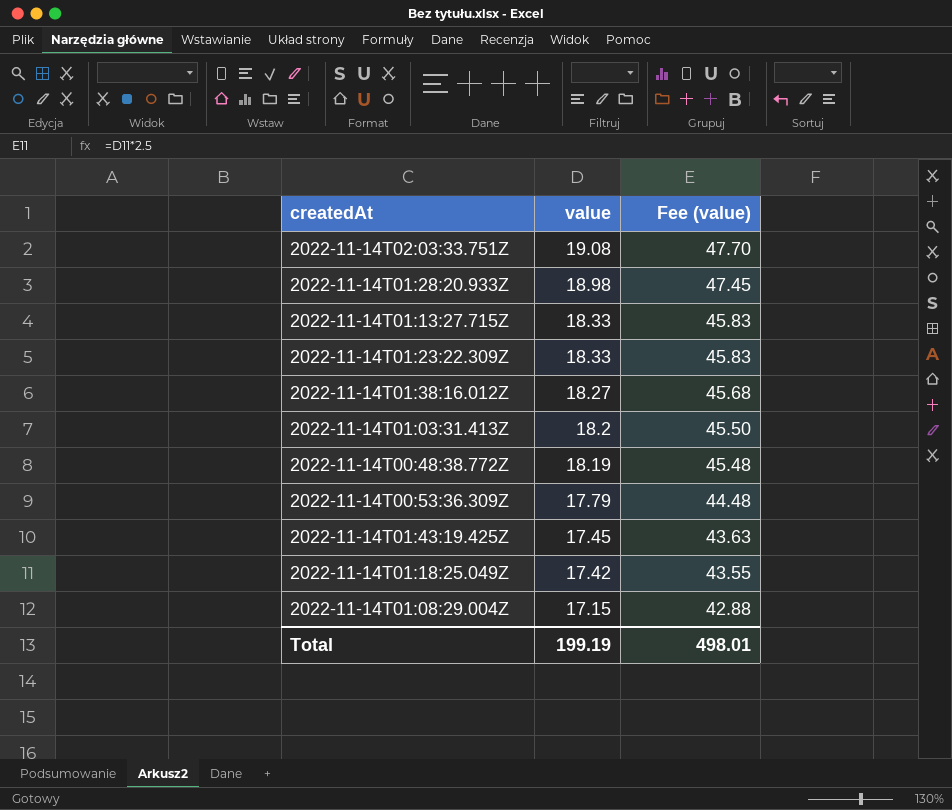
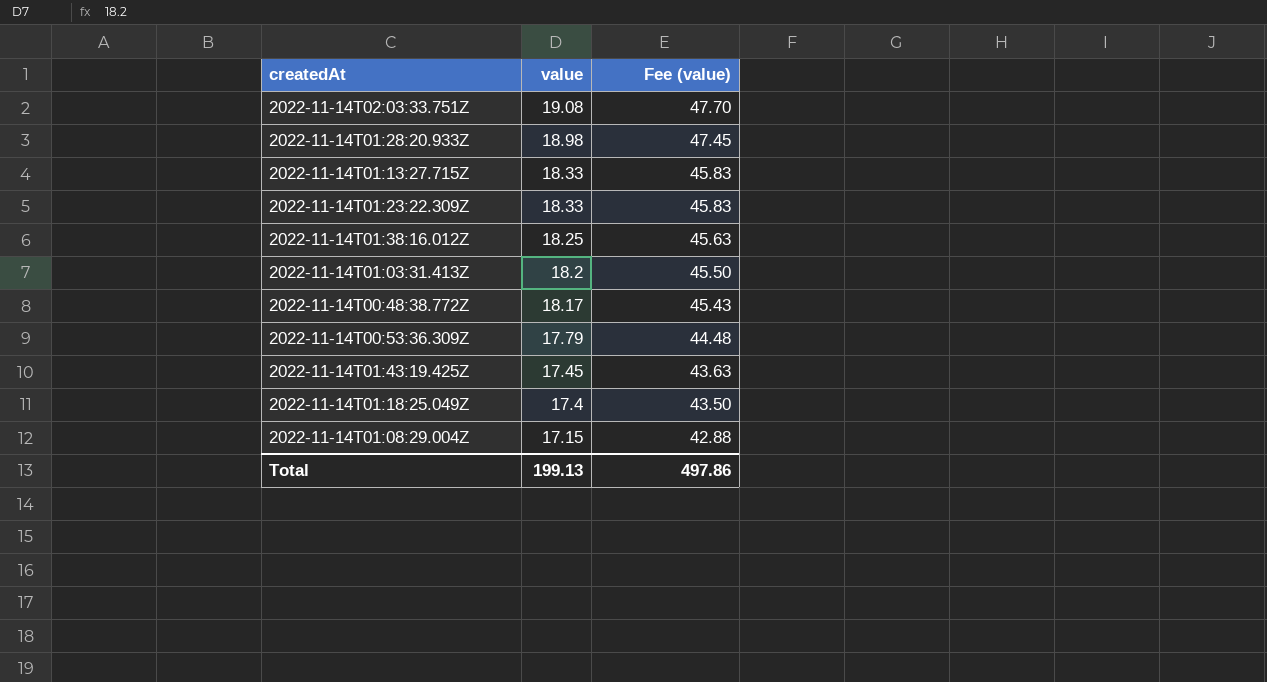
2022-11-14T01:38:16.012Z | value: 18.27 -> 18.25
2022-11-14T01:38:16.012Z | Fee (value): 45.68 -> 45.63
2022-11-14T00:48:38.772Z | value: 18.19 -> 18.17
2022-11-14T00:48:38.772Z | Fee (value): 45.48 -> 45.43
2022-11-14T01:18:25.049Z | value: 17.42 -> 17.4
2022-11-14T01:18:25.049Z | Fee (value): 43.55 -> 43.50
Total | value: 199.19 -> 199.13
Total | Fee (value): 498.01 -> 497.86

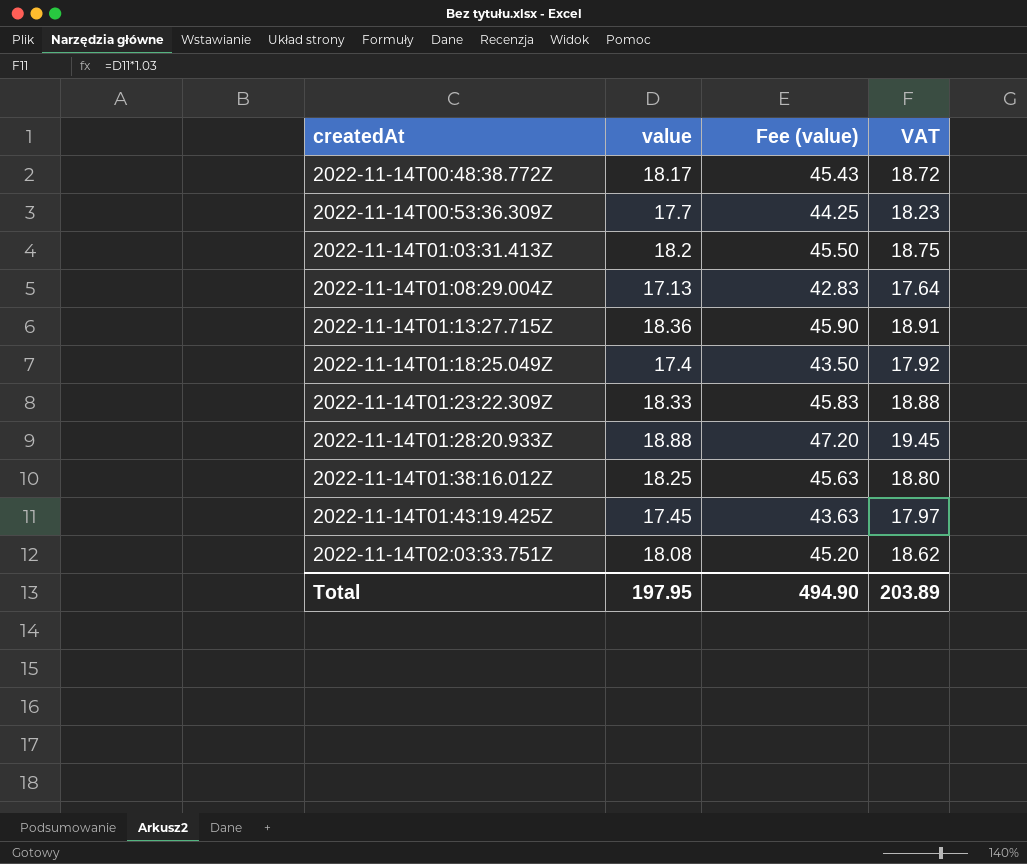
row order: value descending -> createdAt ascending
column VAT | formula: none -> [value] * 1.03
2022-11-14T00:53:36.309Z | value: 17.79 -> 17.7
2022-11-14T00:53:36.309Z | Fee (value): 44.48 -> 44.25
2022-11-14T01:08:29.004Z | value: 17.15 -> 17.13
2022-11-14T01:08:29.004Z | Fee (value): 42.88 -> 42.83
2022-11-14T01:13:27.715Z | value: 18.33 -> 18.36
2022-11-14T01:13:27.715Z | Fee (value): 45.83 -> 45.90
2022-11-14T01:28:20.933Z | value: 18.98 -> 18.88
2022-11-14T01:28:20.933Z | Fee (value): 47.45 -> 47.20
2022-11-14T02:03:33.751Z | value: 19.08 -> 18.08
2022-11-14T02:03:33.751Z | Fee (value): 47.70 -> 45.20
Total | value: 199.13 -> 197.95
Total | Fee (value): 497.86 -> 494.90

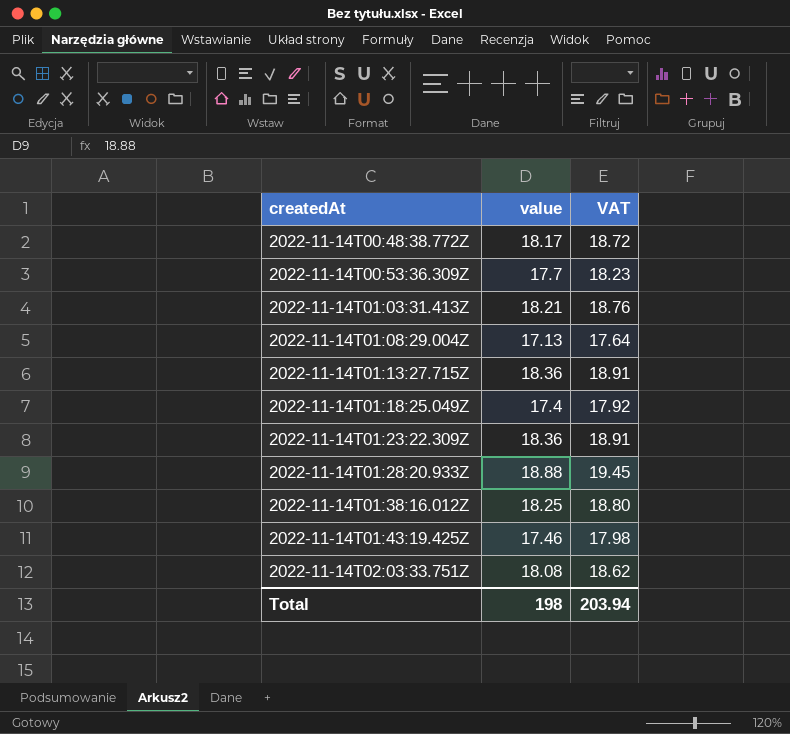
column Fee (value) | formula: [value] * 2.5 -> none
2022-11-14T01:03:31.413Z | value: 18.2 -> 18.21
2022-11-14T01:03:31.413Z | VAT: 18.75 -> 18.76
2022-11-14T01:23:22.309Z | value: 18.33 -> 18.36
2022-11-14T01:23:22.309Z | VAT: 18.88 -> 18.91
2022-11-14T01:43:19.425Z | value: 17.45 -> 17.46
2022-11-14T01:43:19.425Z | VAT: 17.97 -> 17.98
Total | value: 197.95 -> 198
Total | VAT: 203.89 -> 203.94

